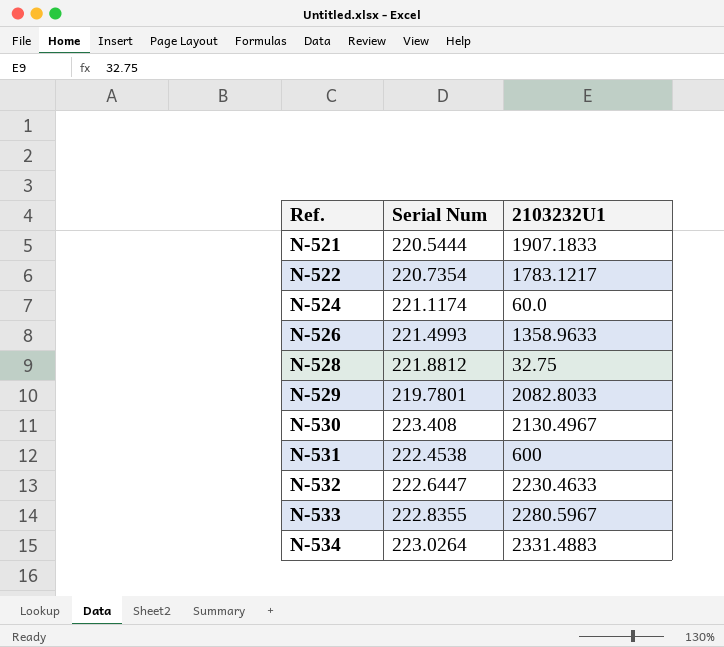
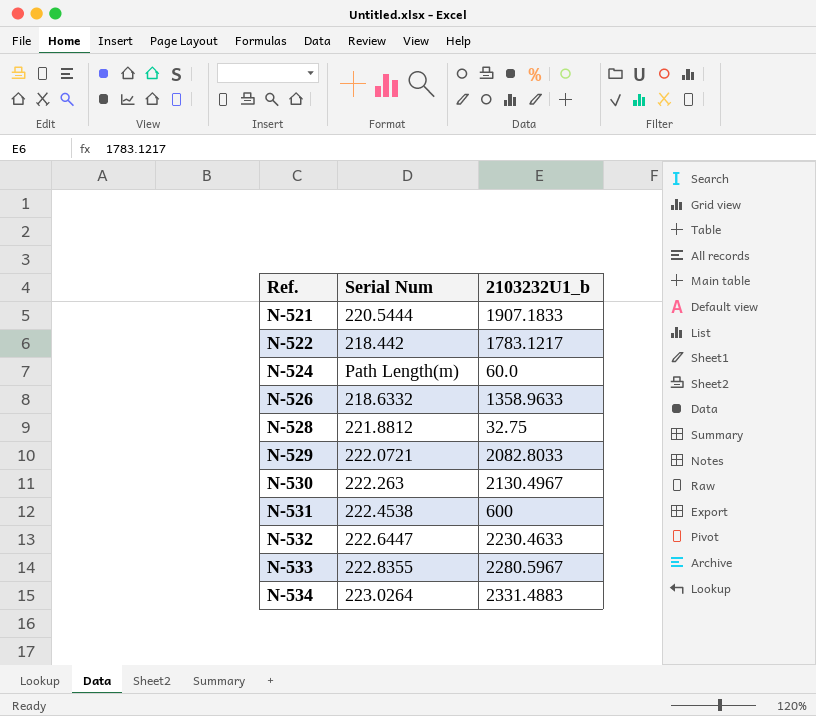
column name: 2103232U1 -> 2103232U1_b
N-522 | Serial Num: 220.7354 -> 218.442
N-524 | Serial Num: 221.1174 -> Path Length(m)
N-526 | Serial Num: 221.4993 -> 218.6332
N-529 | Serial Num: 219.7801 -> 222.0721
N-530 | Serial Num: 223.408 -> 222.263

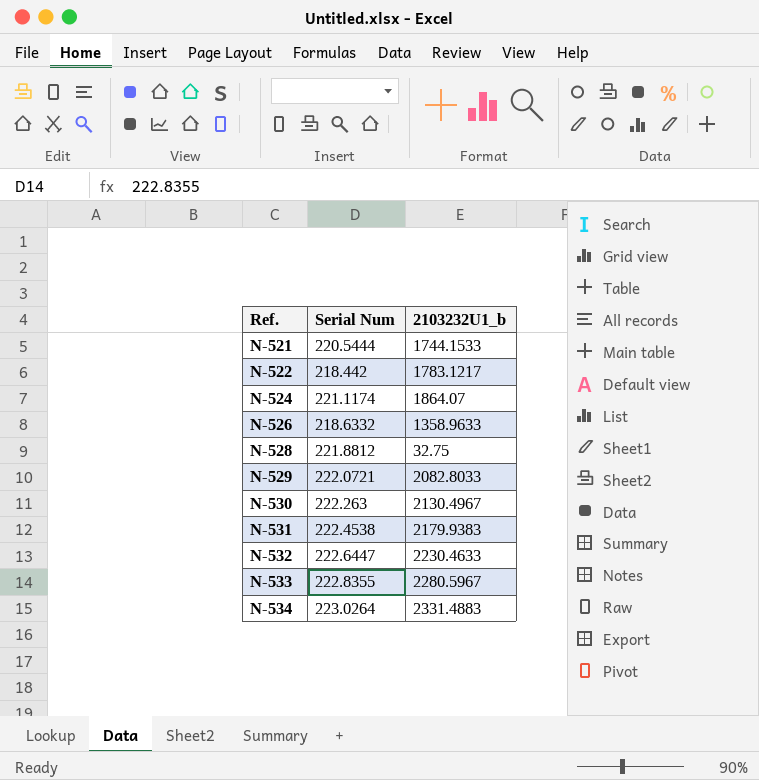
N-521 | 2103232U1_b: 1907.1833 -> 1744.1533
N-524 | Serial Num: Path Length(m) -> 221.1174
N-524 | 2103232U1_b: 60.0 -> 1864.07
N-531 | 2103232U1_b: 600 -> 2179.9383

